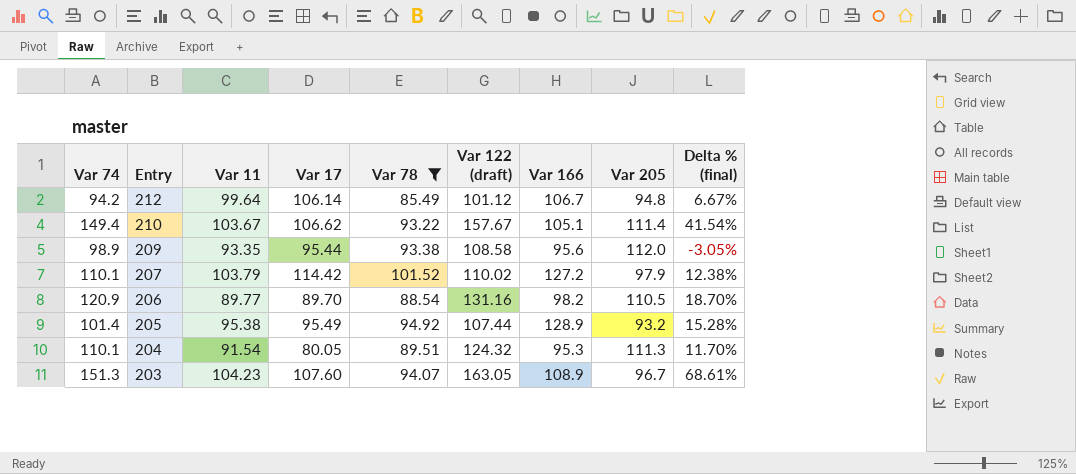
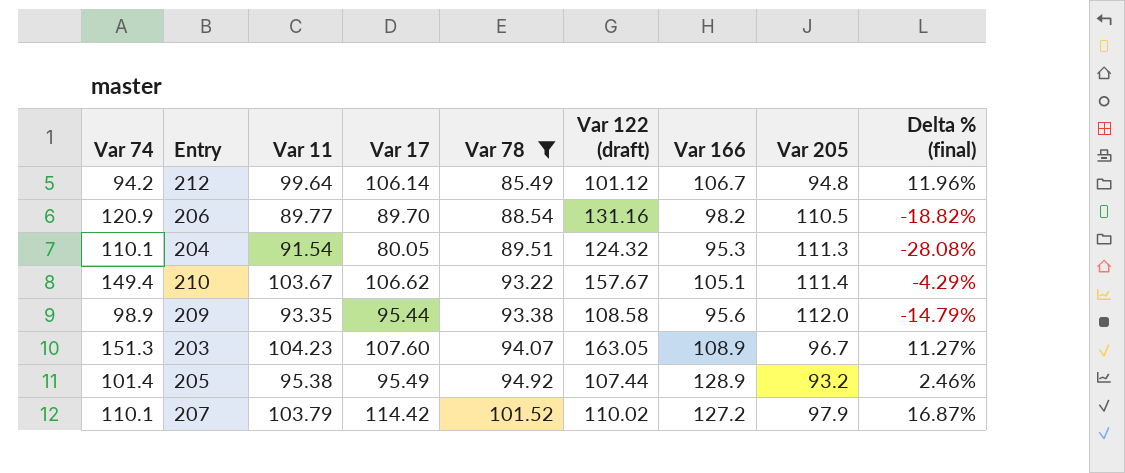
row order: Entry descending -> Var 78 ascending
column Delta % (final) | formula: ([Var 122 (draft)] - [Var 205]) / [Var 205] -> ([Var 17] - [Var 205]) / [Var 205]

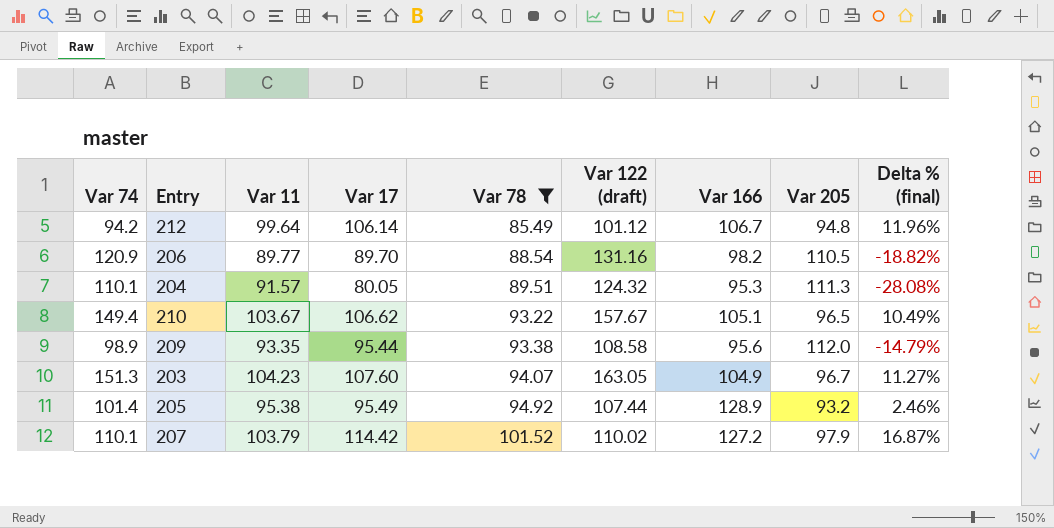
204 | Var 11: 91.54 -> 91.57
210 | Var 205: 111.4 -> 96.5
210 | Delta % (final): -4.29% -> 10.49%
203 | Var 166: 108.9 -> 104.9

